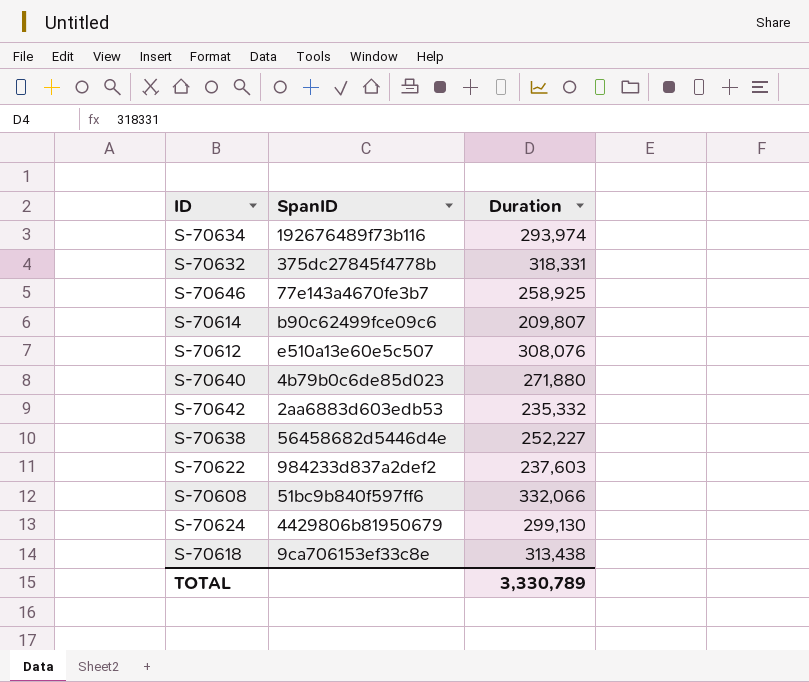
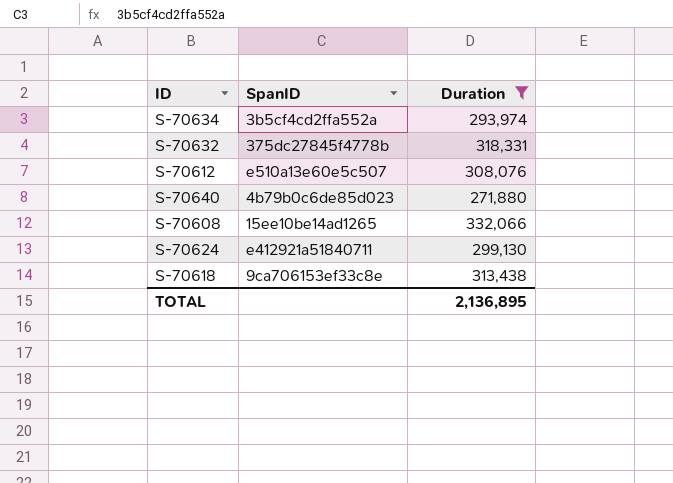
filter: none -> Duration >= 271,880
S-70634 | SpanID: 192676489f73b116 -> 3b5cf4cd2ffa552a
S-70608 | SpanID: 51bc9b840f597ff6 -> 15ee10be14ad1265
S-70624 | SpanID: 4429806b81950679 -> e412921a51840711
TOTAL | Duration: 3,330,789 -> 2,136,895

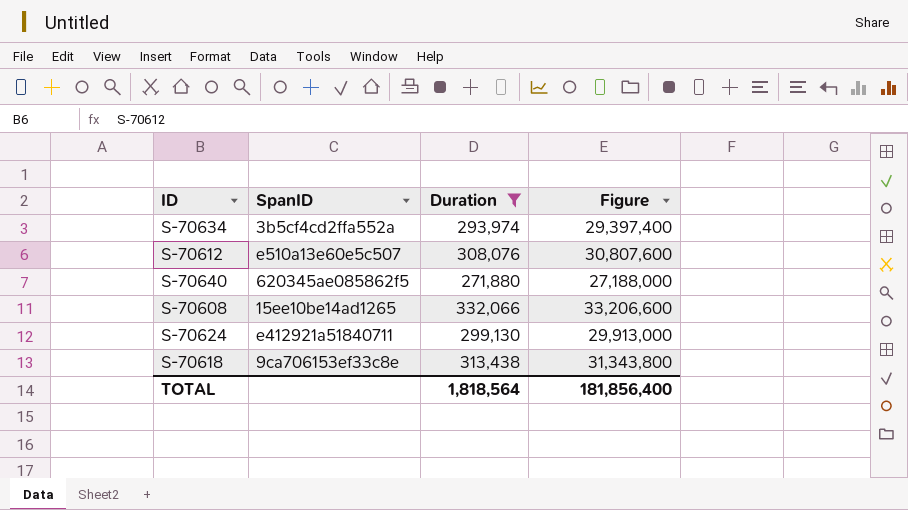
column Figure | formula: none -> [Duration] * 100
row S-70632: 375dc27845f4778b | 318,331 -> none
S-70640 | SpanID: 4b79b0c6de85d023 -> 620345ae085862f5
TOTAL | Duration: 2,136,895 -> 1,818,564

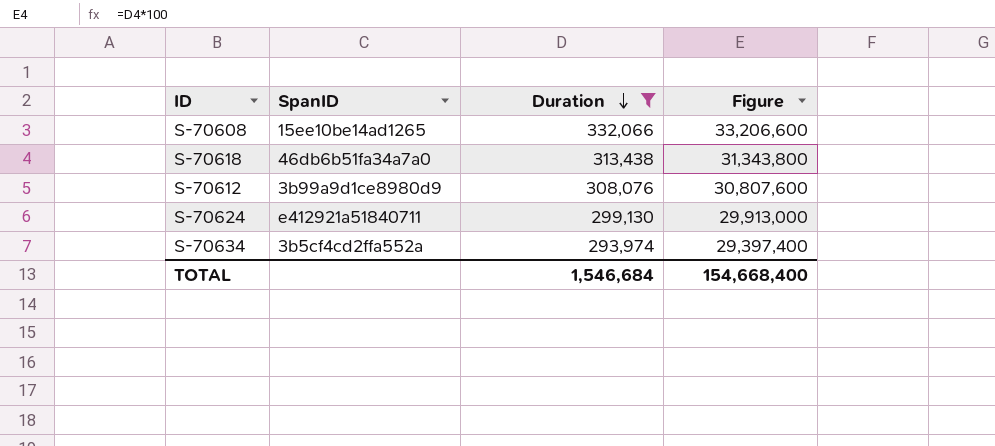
row order: none -> Duration descending
row S-70640: 620345ae085862f5 | 271,880 | 27,188,000 -> none
S-70618 | SpanID: 9ca706153ef33c8e -> 46db6b51fa34a7a0
S-70612 | SpanID: e510a13e60e5c507 -> 3b99a9d1ce8980d9
TOTAL | Duration: 1,818,564 -> 1,546,684
TOTAL | Figure: 181,856,400 -> 154,668,400

